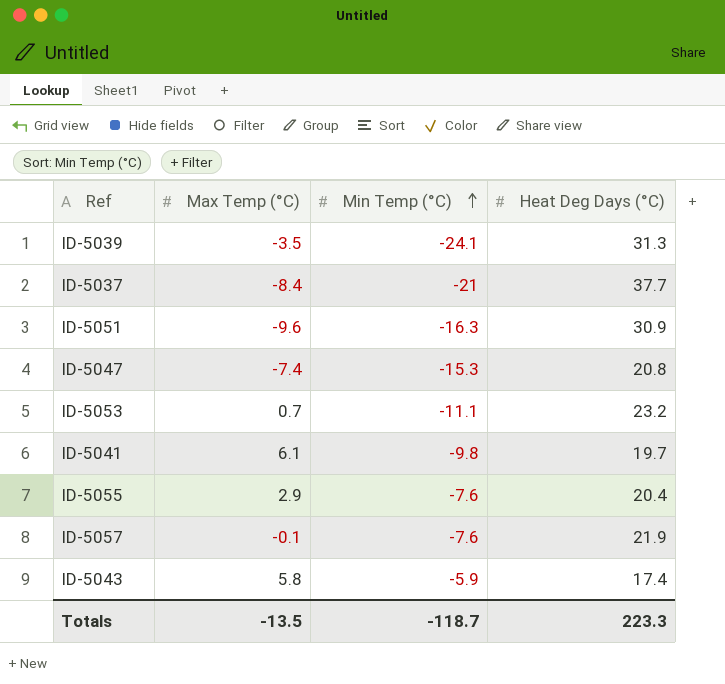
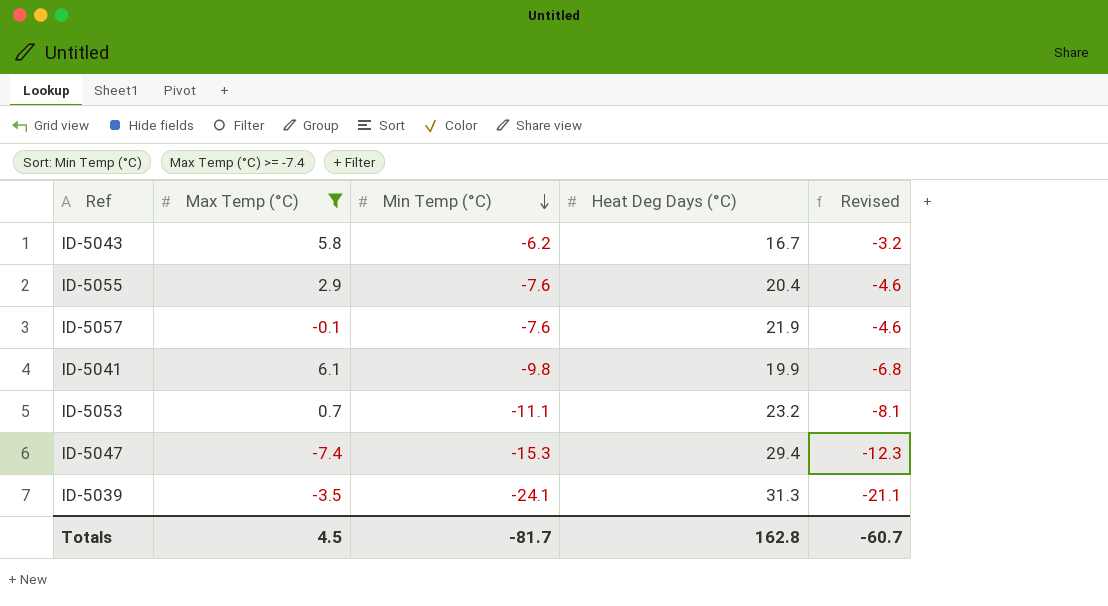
filter: none -> Max Temp (°C) >= -7.4
row order: Min Temp (°C) ascending -> Min Temp (°C) descending
column Revised | formula: none -> [Min Temp (°C)] + 3
ID-5043 | Min Temp (°C): -5.9 -> -6.2
ID-5043 | Heat Deg Days (°C): 17.4 -> 16.7
ID-5041 | Heat Deg Days (°C): 19.7 -> 19.9
ID-5047 | Heat Deg Days (°C): 20.8 -> 29.4
Totals | Max Temp (°C): -13.5 -> 4.5
Totals | Min Temp (°C): -118.7 -> -81.7
Totals | Heat Deg Days (°C): 223.3 -> 162.8

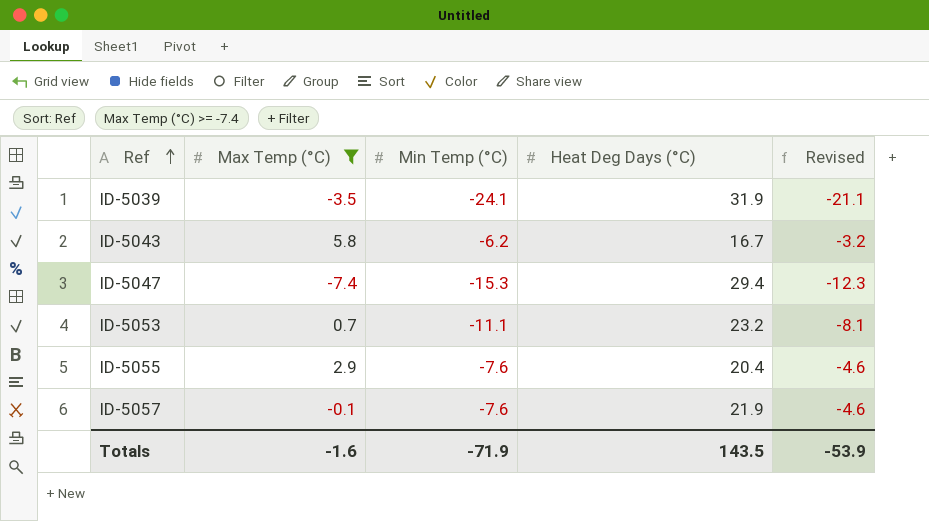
row order: Min Temp (°C) descending -> Ref ascending
row ID-5041: 6.1 | -9.8 | 19.9 | -6.8 -> none
ID-5039 | Heat Deg Days (°C): 31.3 -> 31.9
Totals | Max Temp (°C): 4.5 -> -1.6
Totals | Min Temp (°C): -81.7 -> -71.9
Totals | Heat Deg Days (°C): 162.8 -> 143.5
Totals | Revised: -60.7 -> -53.9

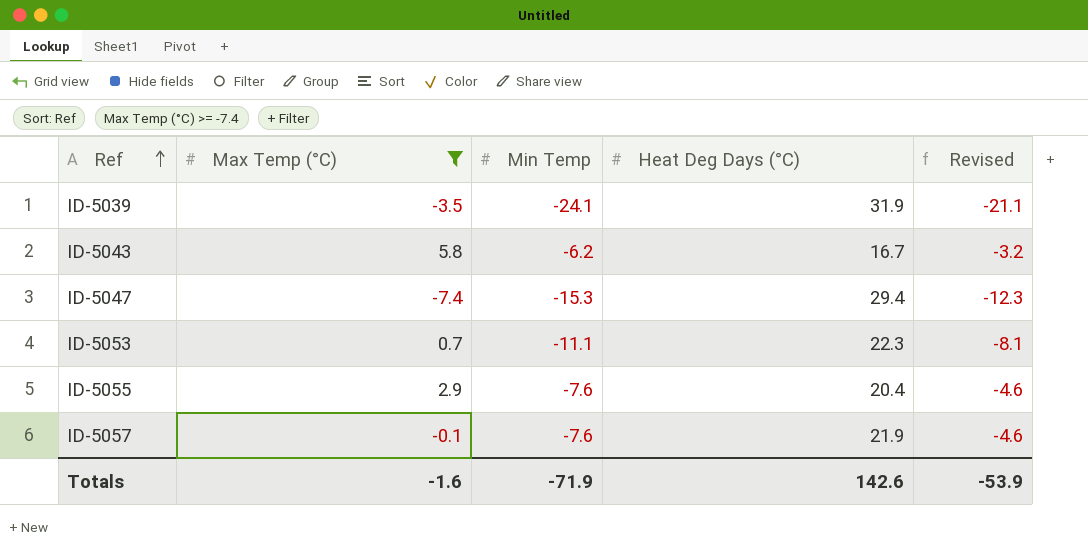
column name: Min Temp (°C) -> Min Temp
ID-5053 | Heat Deg Days (°C): 23.2 -> 22.3
Totals | Heat Deg Days (°C): 143.5 -> 142.6

